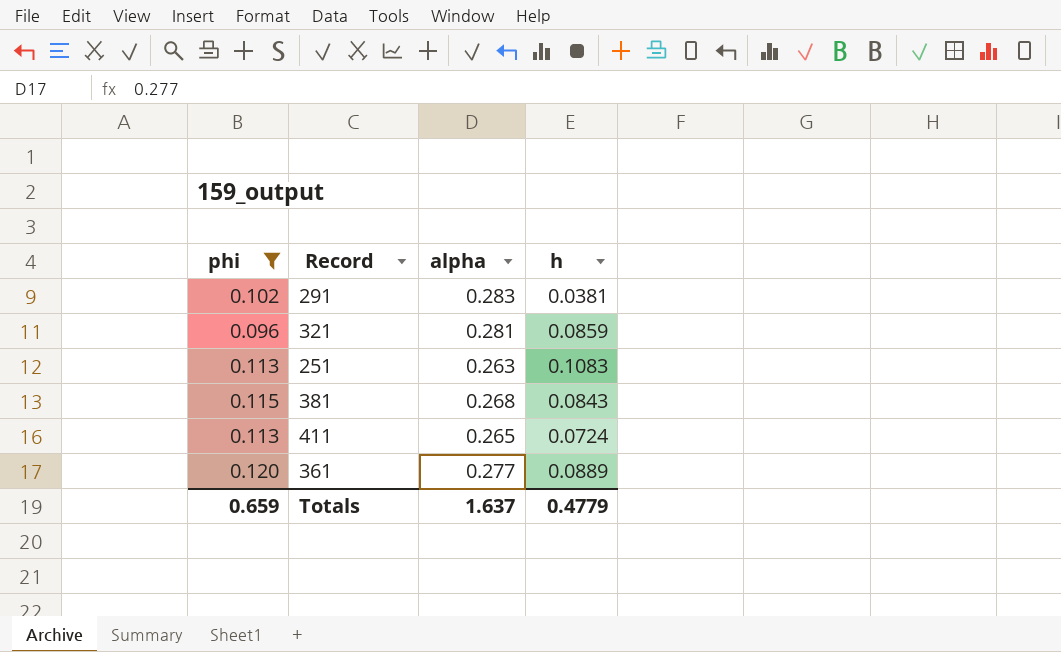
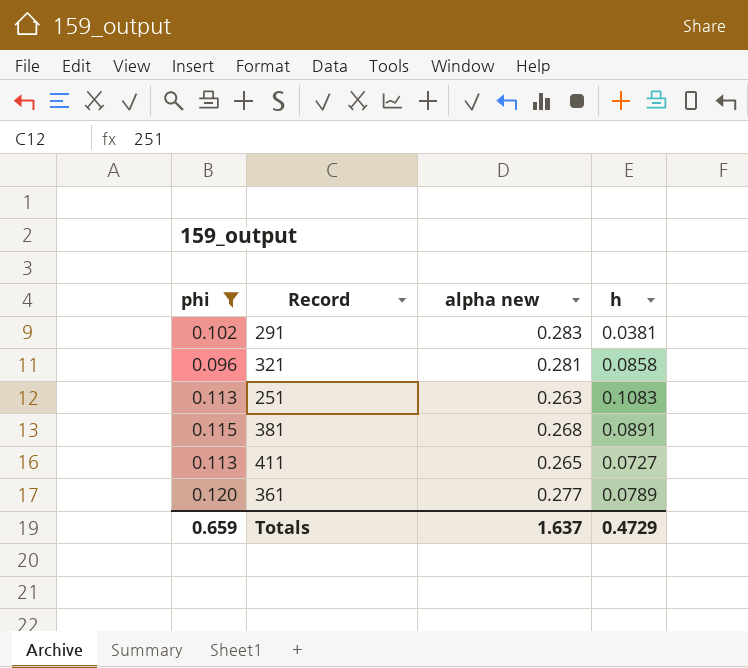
column name: alpha -> alpha new
321 | h: 0.0859 -> 0.0858
381 | h: 0.0843 -> 0.0891
411 | h: 0.0724 -> 0.0727
361 | h: 0.0889 -> 0.0789
Totals | h: 0.4779 -> 0.4729

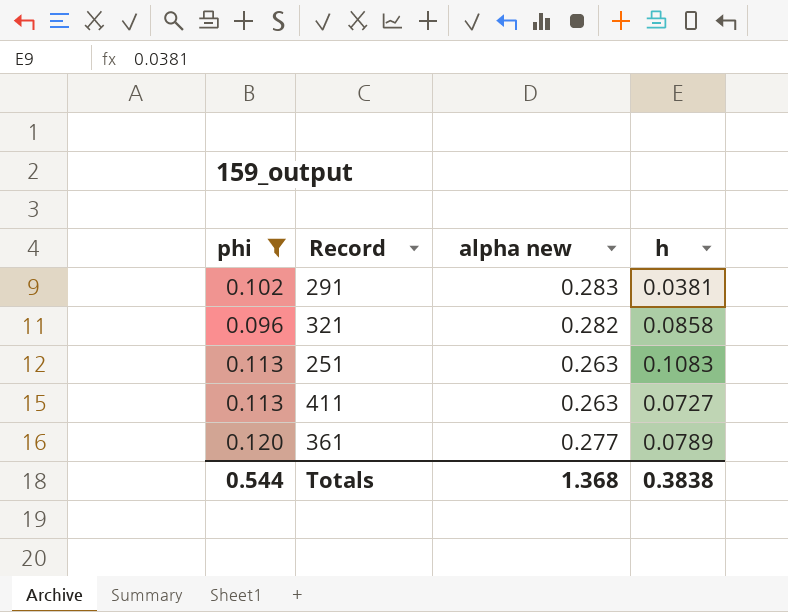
row 381: 0.115 | 0.268 | 0.0891 -> none
321 | alpha new: 0.281 -> 0.282
411 | alpha new: 0.265 -> 0.263
Totals | phi: 0.659 -> 0.544
Totals | alpha new: 1.637 -> 1.368
Totals | h: 0.4729 -> 0.3838

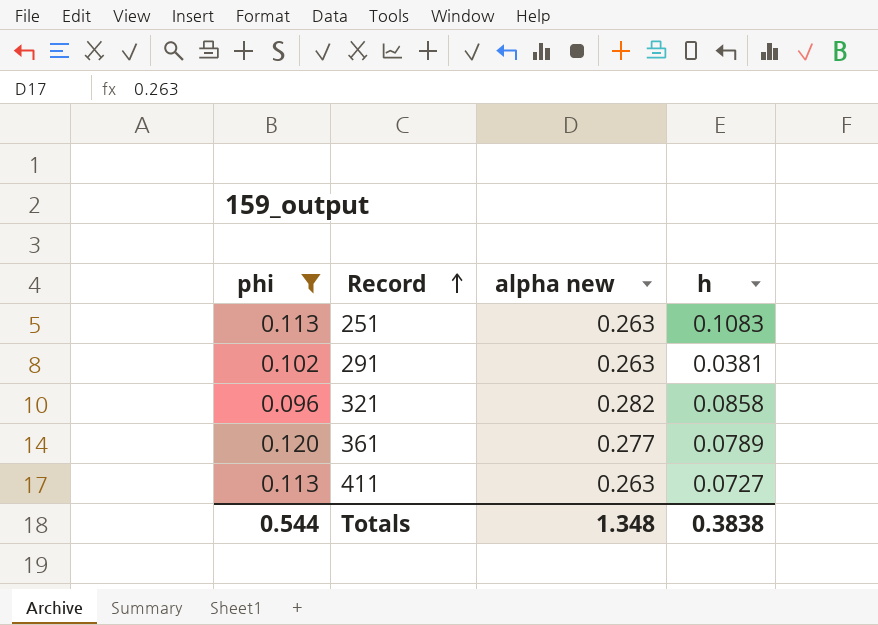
row order: none -> Record ascending
291 | alpha new: 0.283 -> 0.263
Totals | alpha new: 1.368 -> 1.348

